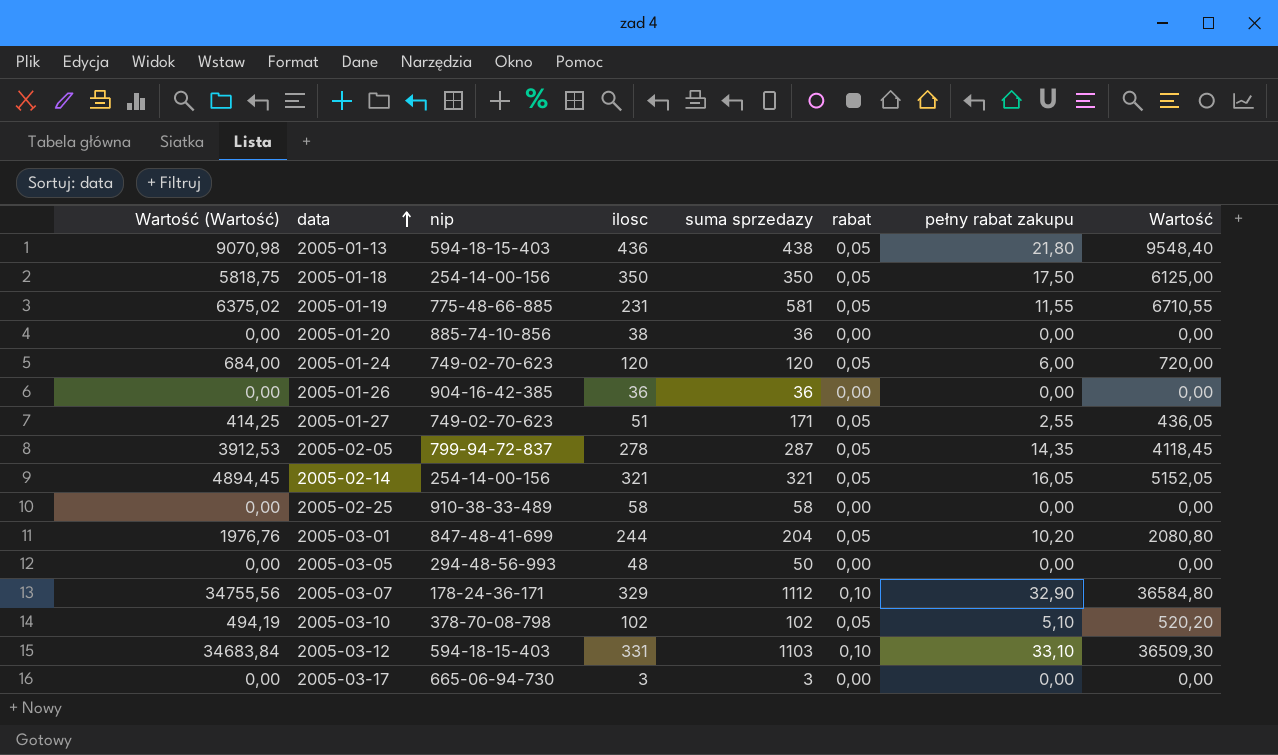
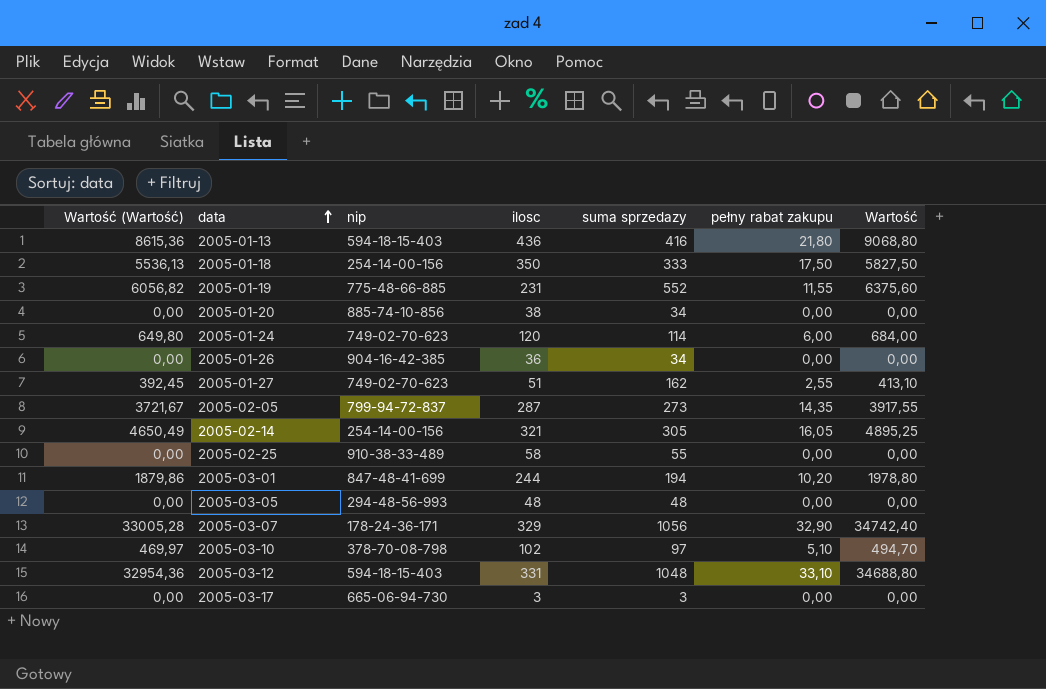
column rabat | position: 6 -> none
2005-01-13 | Wartość (Wartość): 9070,98 -> 8615,36
2005-01-13 | suma sprzedazy: 438 -> 416
2005-01-13 | Wartość: 9548,40 -> 9068,80
2005-01-18 | Wartość (Wartość): 5818,75 -> 5536,13
2005-01-18 | suma sprzedazy: 350 -> 333
2005-01-18 | Wartość: 6125,00 -> 5827,50
2005-01-19 | Wartość (Wartość): 6375,02 -> 6056,82
2005-01-19 | suma sprzedazy: 581 -> 552
2005-01-19 | Wartość: 6710,55 -> 6375,60
2005-01-20 | suma sprzedazy: 36 -> 34
2005-01-24 | Wartość (Wartość): 684,00 -> 649,80
2005-01-24 | suma sprzedazy: 120 -> 114
2005-01-24 | Wartość: 720,00 -> 684,00
2005-01-26 | suma sprzedazy: 36 -> 34
2005-01-27 | Wartość (Wartość): 414,25 -> 392,45
2005-01-27 | suma sprzedazy: 171 -> 162
2005-01-27 | Wartość: 436,05 -> 413,10
2005-02-05 | Wartość (Wartość): 3912,53 -> 3721,67
2005-02-05 | ilosc: 278 -> 287
2005-02-05 | suma sprzedazy: 287 -> 273
2005-02-05 | Wartość: 4118,45 -> 3917,55
2005-02-14 | Wartość (Wartość): 4894,45 -> 4650,49
2005-02-14 | suma sprzedazy: 321 -> 305
2005-02-14 | Wartość: 5152,05 -> 4895,25
2005-02-25 | suma sprzedazy: 58 -> 55
2005-03-01 | Wartość (Wartość): 1976,76 -> 1879,86
2005-03-01 | suma sprzedazy: 204 -> 194
2005-03-01 | Wartość: 2080,80 -> 1978,80
2005-03-05 | suma sprzedazy: 50 -> 48
2005-03-07 | Wartość (Wartość): 34755,56 -> 33005,28
2005-03-07 | suma sprzedazy: 1112 -> 1056
2005-03-07 | Wartość: 36584,80 -> 34742,40
2005-03-10 | Wartość (Wartość): 494,19 -> 469,97
2005-03-10 | suma sprzedazy: 102 -> 97
2005-03-10 | Wartość: 520,20 -> 494,70
2005-03-12 | Wartość (Wartość): 34683,84 -> 32954,36
2005-03-12 | suma sprzedazy: 1103 -> 1048
2005-03-12 | Wartość: 36509,30 -> 34688,80

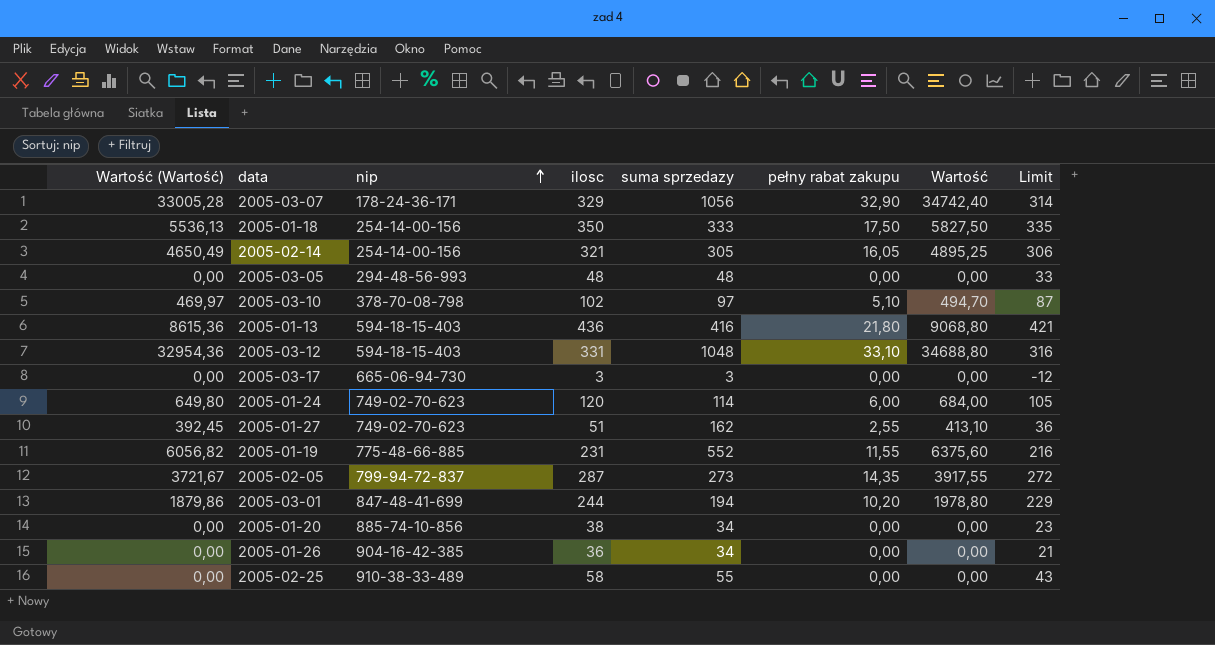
row order: data ascending -> nip ascending
column Limit | formula: none -> [ilosc] - 15

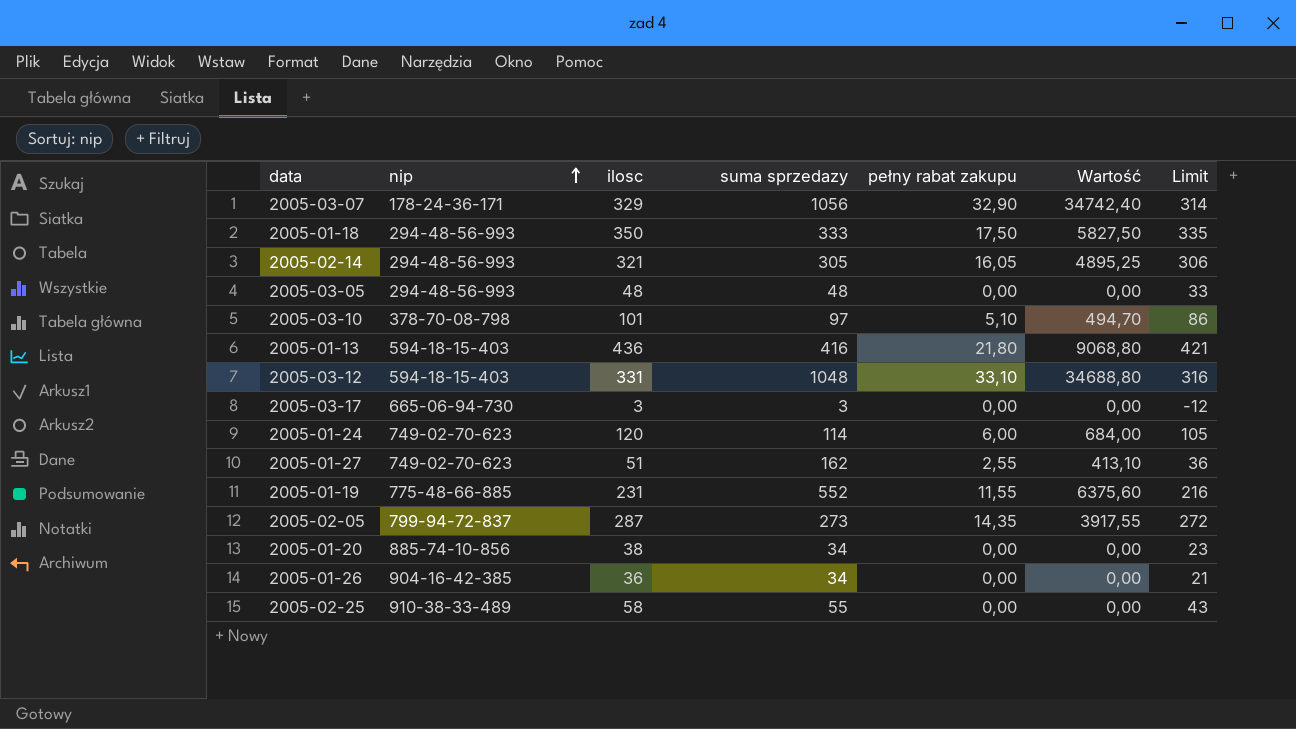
column Wartość (Wartość) | formula: [Wartość] * 0,95 -> none
row 2005-03-01: 1879,86 | 847-48-41-699 | 244 | 194 | 10,20 | 1978,80 | 229 -> none
2005-01-18 | nip: 254-14-00-156 -> 294-48-56-993
2005-02-14 | nip: 254-14-00-156 -> 294-48-56-993
2005-03-10 | ilosc: 102 -> 101
2005-03-10 | Limit: 87 -> 86

